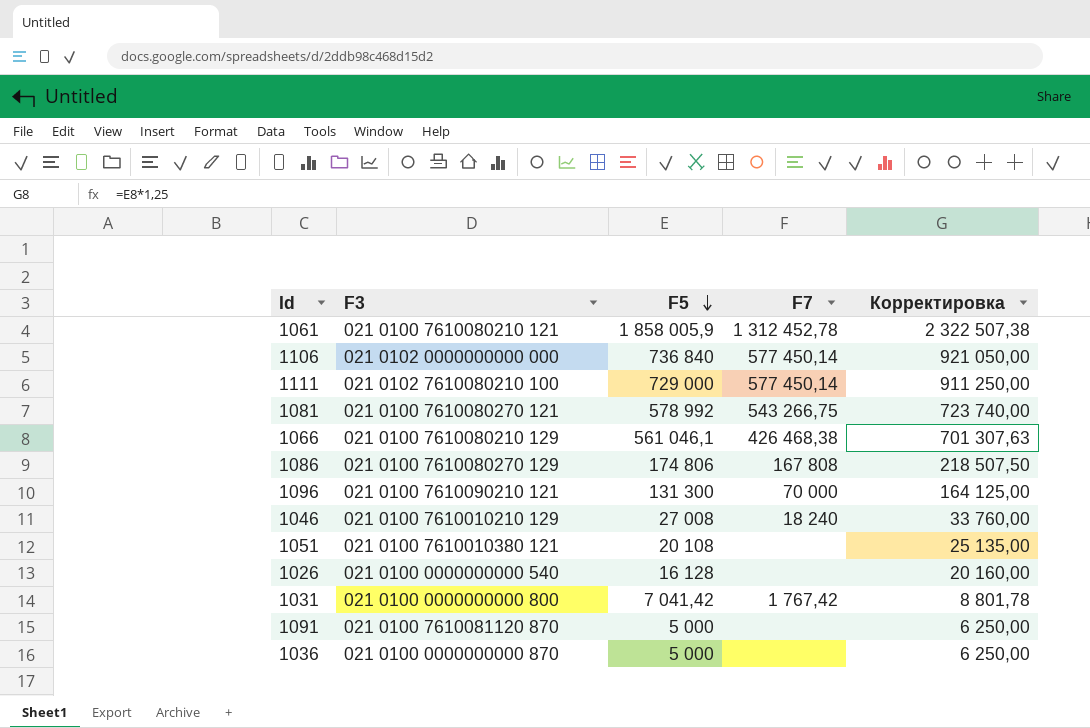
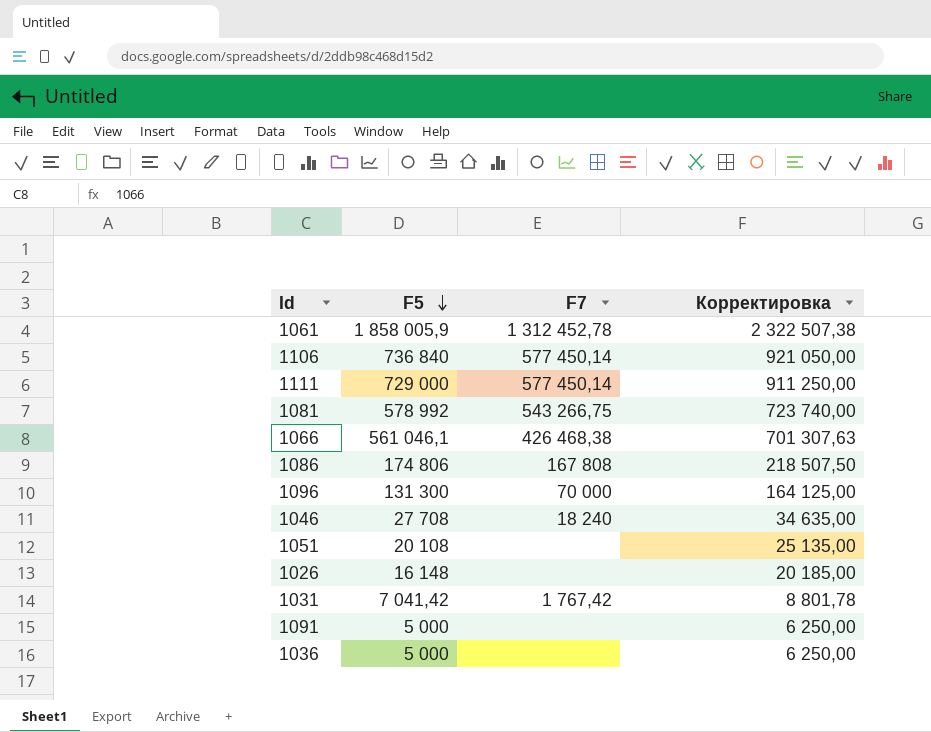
column F3 | position: 2 -> none
1046 | F5: 27 008 -> 27 708
1046 | Корректировка: 33 760,00 -> 34 635,00
1026 | F5: 16 128 -> 16 148
1026 | Корректировка: 20 160,00 -> 20 185,00

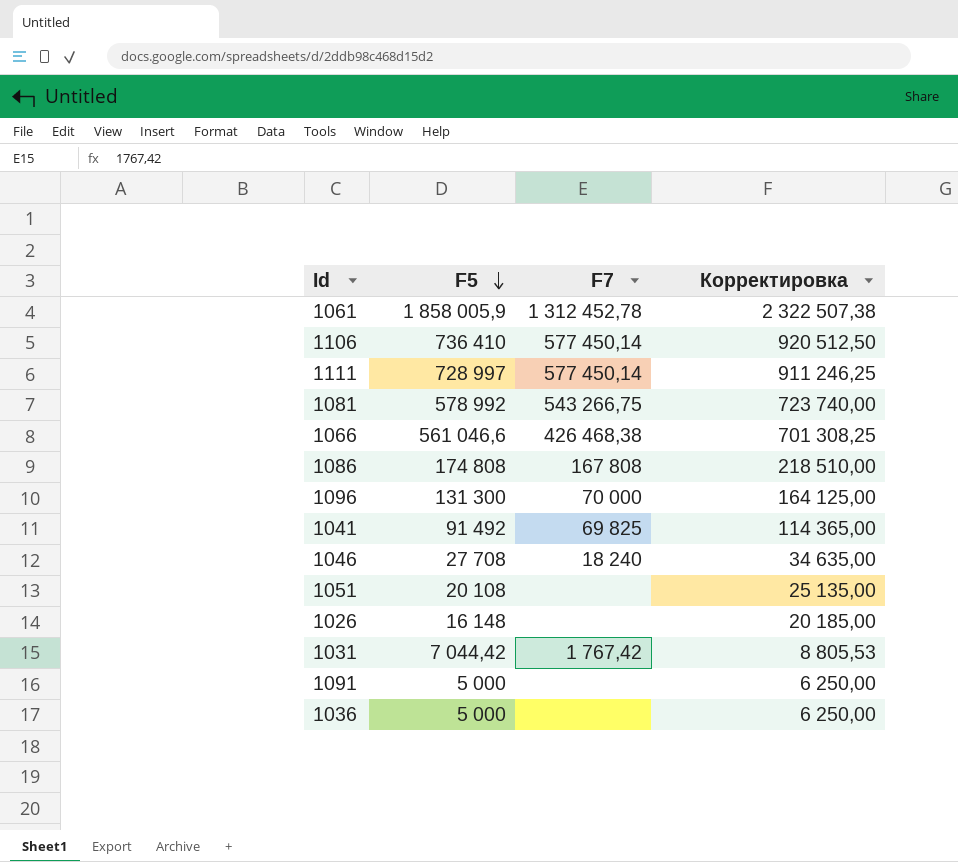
1106 | F5: 736 840 -> 736 410
1106 | Корректировка: 921 050,00 -> 920 512,50
1111 | F5: 729 000 -> 728 997
1111 | Корректировка: 911 250,00 -> 911 246,25
1066 | F5: 561 046,1 -> 561 046,6
1066 | Корректировка: 701 307,63 -> 701 308,25
1086 | F5: 174 806 -> 174 808
1086 | Корректировка: 218 507,50 -> 218 510,00
row 1041: none -> 91 492 | 69 825 | 114 365,00
1031 | F5: 7 041,42 -> 7 044,42
1031 | Корректировка: 8 801,78 -> 8 805,53

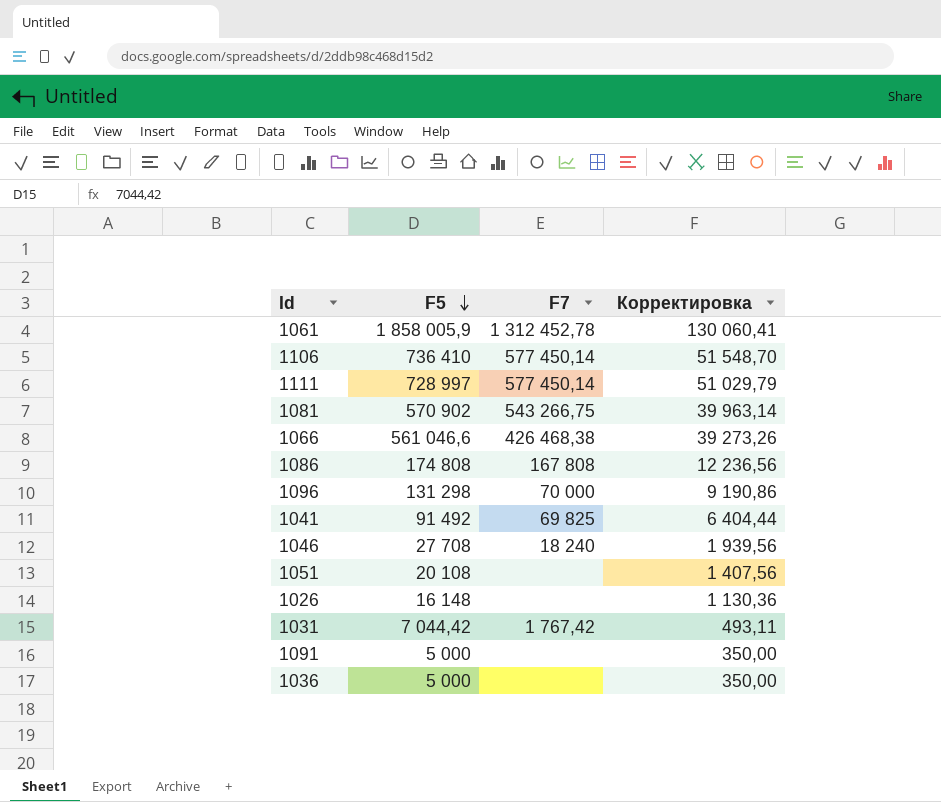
column Корректировка | formula: [F5] * 1,25 -> [F5] * 0,07
1081 | F5: 578 992 -> 570 902
1096 | F5: 131 300 -> 131 298

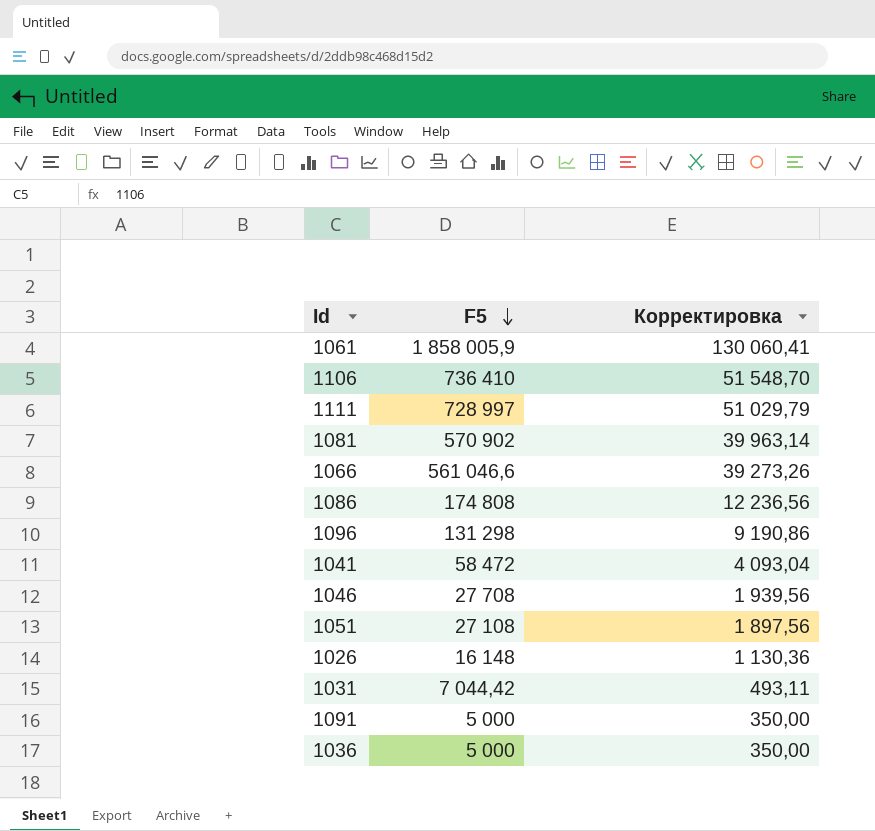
column F7 | position: 3 -> none
1041 | F5: 91 492 -> 58 472
1041 | Корректировка: 6 404,44 -> 4 093,04
1051 | F5: 20 108 -> 27 108
1051 | Корректировка: 1 407,56 -> 1 897,56

